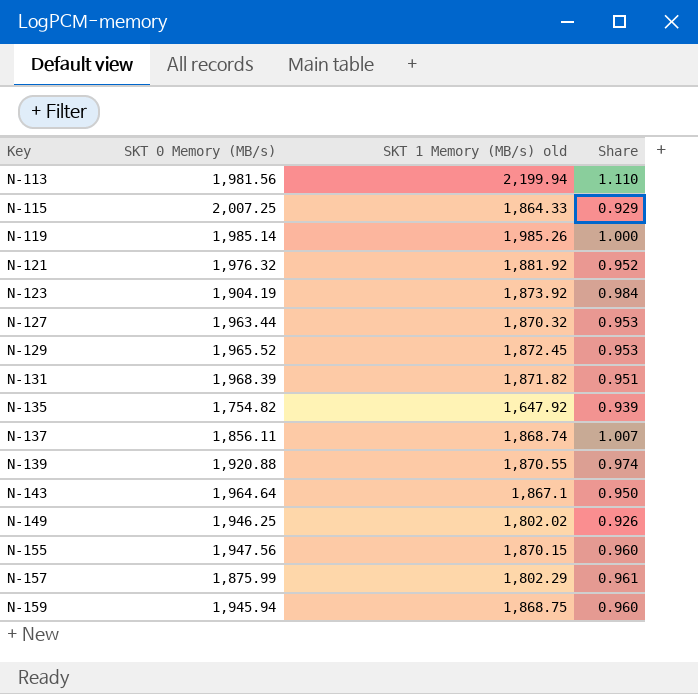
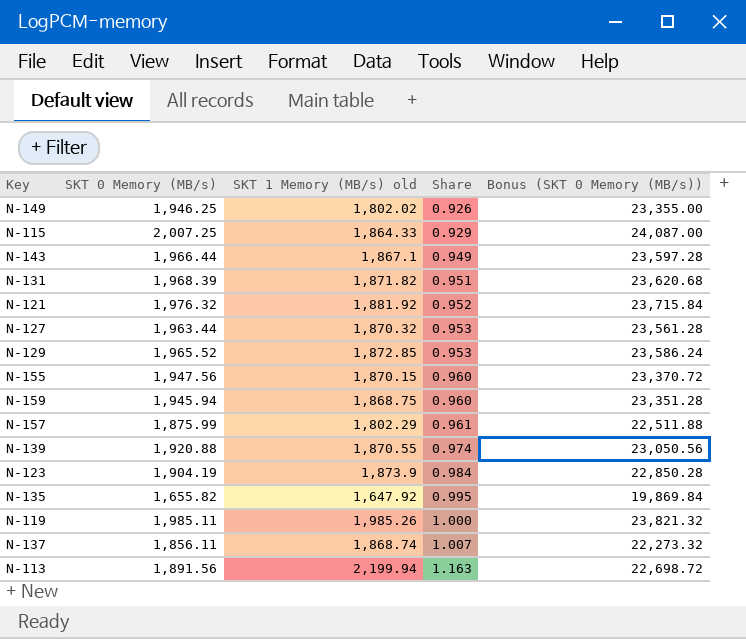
row order: Key ascending -> Share ascending
column Bonus (SKT 0 Memory (MB/s)) | formula: none -> [SKT 0 Memory (MB/s)] * 12
N-143 | SKT 0 Memory (MB/s): 1,964.64 -> 1,966.44
N-143 | Share: 0.950 -> 0.949
N-129 | SKT 1 Memory (MB/s) old: 1,872.45 -> 1,872.85
N-123 | SKT 1 Memory (MB/s) old: 1,873.92 -> 1,873.9
N-135 | SKT 0 Memory (MB/s): 1,754.82 -> 1,655.82
N-135 | Share: 0.939 -> 0.995
N-119 | SKT 0 Memory (MB/s): 1,985.14 -> 1,985.11
N-113 | SKT 0 Memory (MB/s): 1,981.56 -> 1,891.56
N-113 | Share: 1.110 -> 1.163

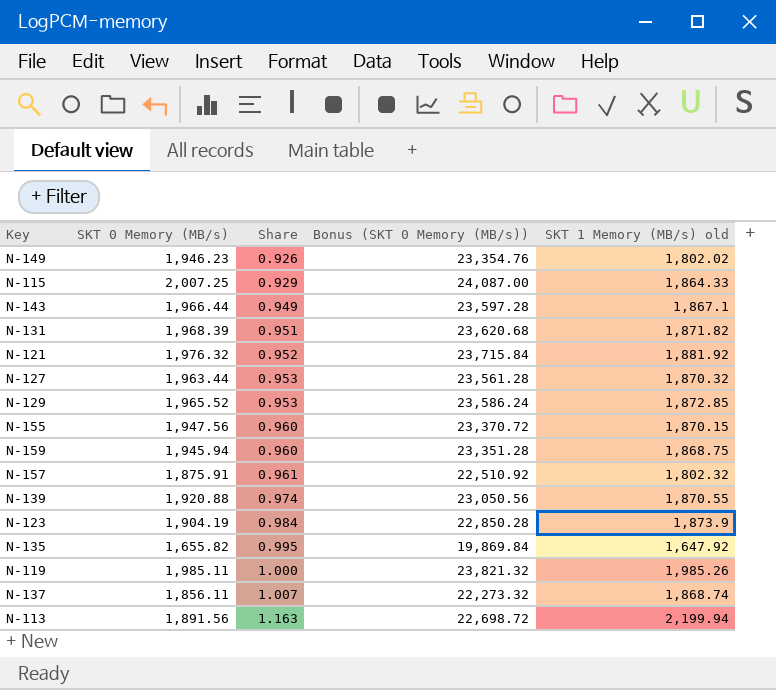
column SKT 1 Memory (MB/s) old | position: 3 -> 5
N-149 | SKT 0 Memory (MB/s): 1,946.25 -> 1,946.23
N-149 | Bonus (SKT 0 Memory (MB/s)): 23,355.00 -> 23,354.76
N-157 | SKT 0 Memory (MB/s): 1,875.99 -> 1,875.91
N-157 | Bonus (SKT 0 Memory (MB/s)): 22,511.88 -> 22,510.92
N-157 | SKT 1 Memory (MB/s) old: 1,802.29 -> 1,802.32

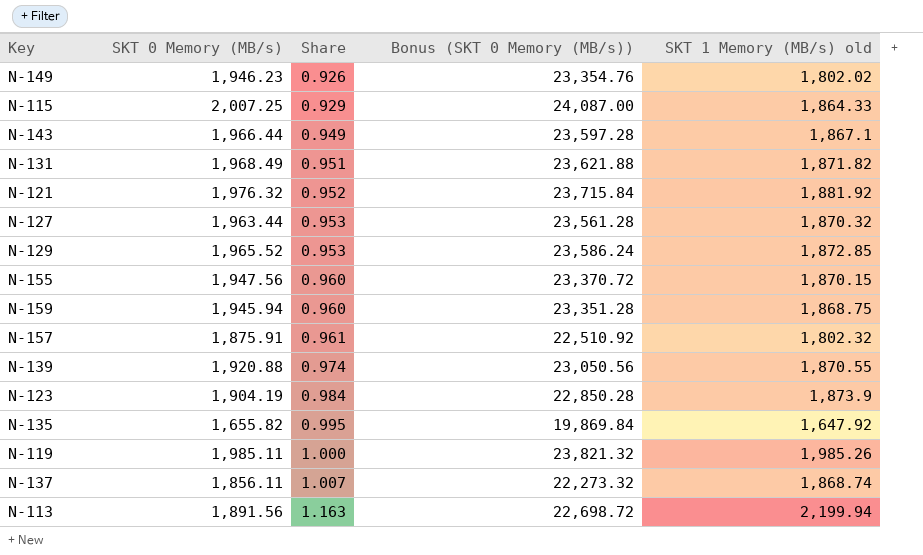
N-131 | SKT 0 Memory (MB/s): 1,968.39 -> 1,968.49
N-131 | Bonus (SKT 0 Memory (MB/s)): 23,620.68 -> 23,621.88

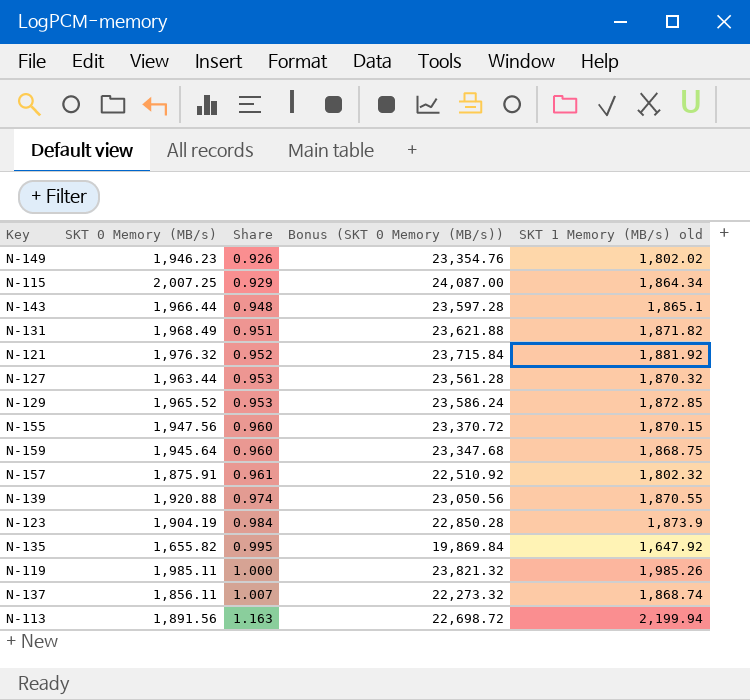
N-115 | SKT 1 Memory (MB/s) old: 1,864.33 -> 1,864.34
N-143 | Share: 0.949 -> 0.948
N-143 | SKT 1 Memory (MB/s) old: 1,867.1 -> 1,865.1
N-159 | SKT 0 Memory (MB/s): 1,945.94 -> 1,945.64
N-159 | Bonus (SKT 0 Memory (MB/s)): 23,351.28 -> 23,347.68

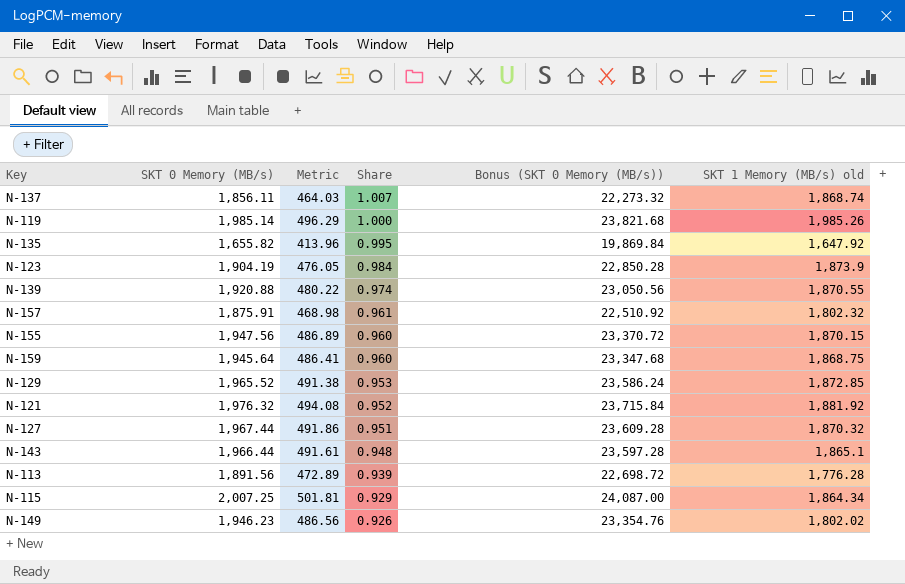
row order: Share ascending -> Share descending
column Metric | formula: none -> [SKT 0 Memory (MB/s)] * 0.25
row N-131: 1,968.49 | 0.951 | 23,621.88 | 1,871.82 -> none
N-119 | SKT 0 Memory (MB/s): 1,985.11 -> 1,985.14
N-119 | Bonus (SKT 0 Memory (MB/s)): 23,821.32 -> 23,821.68
N-127 | SKT 0 Memory (MB/s): 1,963.44 -> 1,967.44
N-127 | Share: 0.953 -> 0.951
N-127 | Bonus (SKT 0 Memory (MB/s)): 23,561.28 -> 23,609.28
N-113 | Share: 1.163 -> 0.939
N-113 | SKT 1 Memory (MB/s) old: 2,199.94 -> 1,776.28

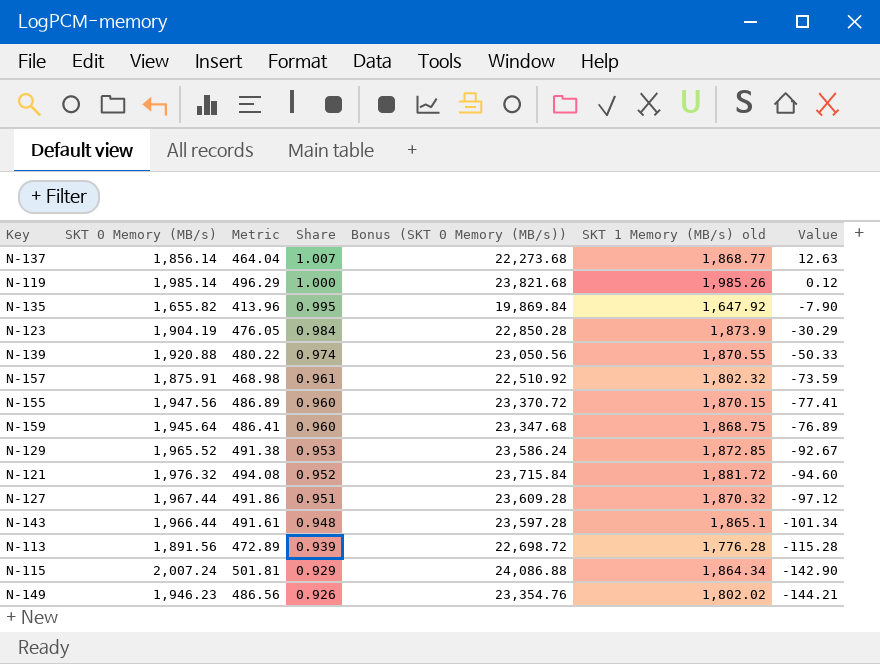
column Value | formula: none -> [SKT 1 Memory (MB/s) old] - [SKT 0 Memory (MB/s)]
N-137 | SKT 0 Memory (MB/s): 1,856.11 -> 1,856.14
N-137 | Metric: 464.03 -> 464.04
N-137 | Bonus (SKT 0 Memory (MB/s)): 22,273.32 -> 22,273.68
N-137 | SKT 1 Memory (MB/s) old: 1,868.74 -> 1,868.77
N-121 | SKT 1 Memory (MB/s) old: 1,881.92 -> 1,881.72
N-115 | SKT 0 Memory (MB/s): 2,007.25 -> 2,007.24
N-115 | Bonus (SKT 0 Memory (MB/s)): 24,087.00 -> 24,086.88

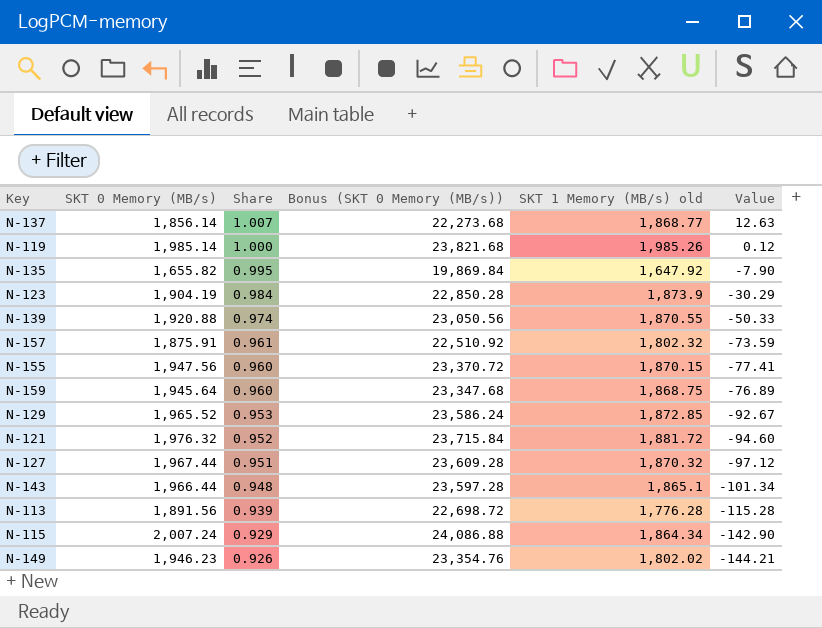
column Metric | formula: [SKT 0 Memory (MB/s)] * 0.25 -> none

